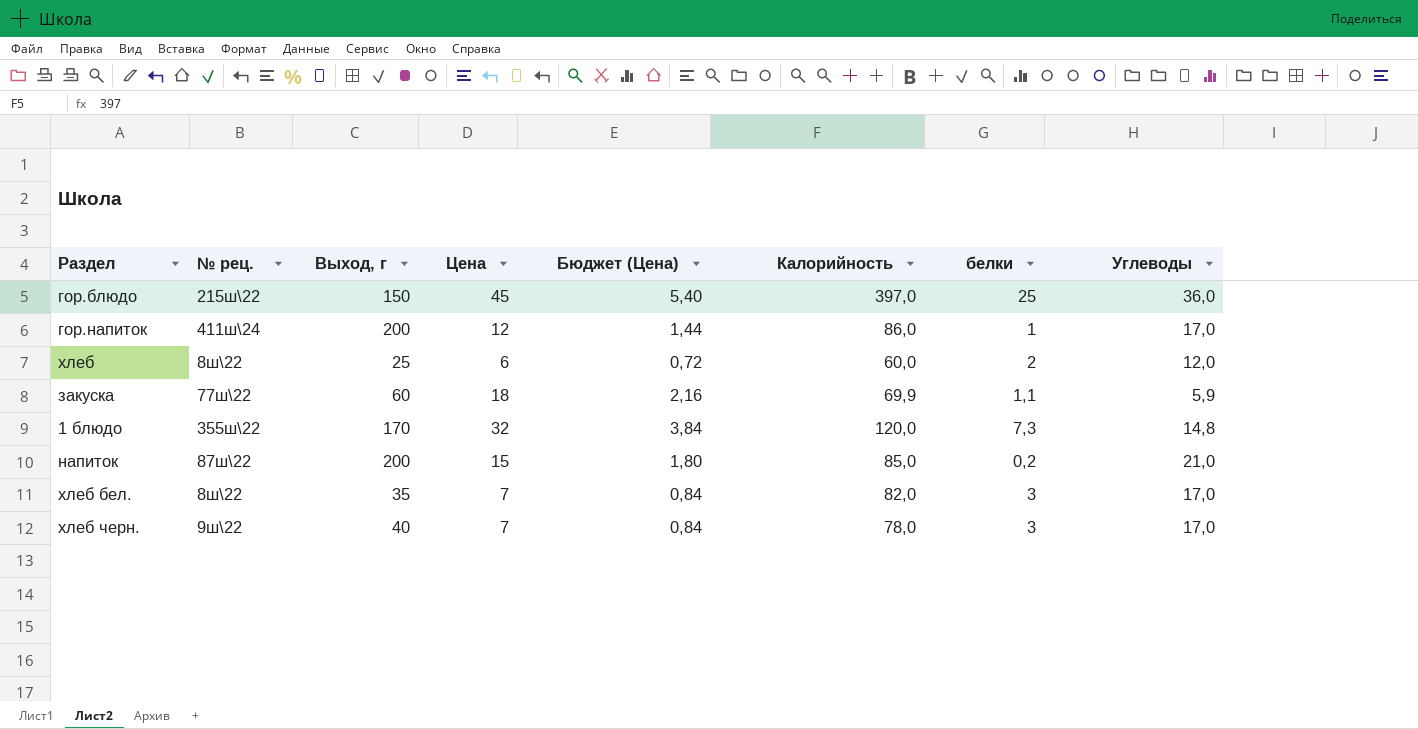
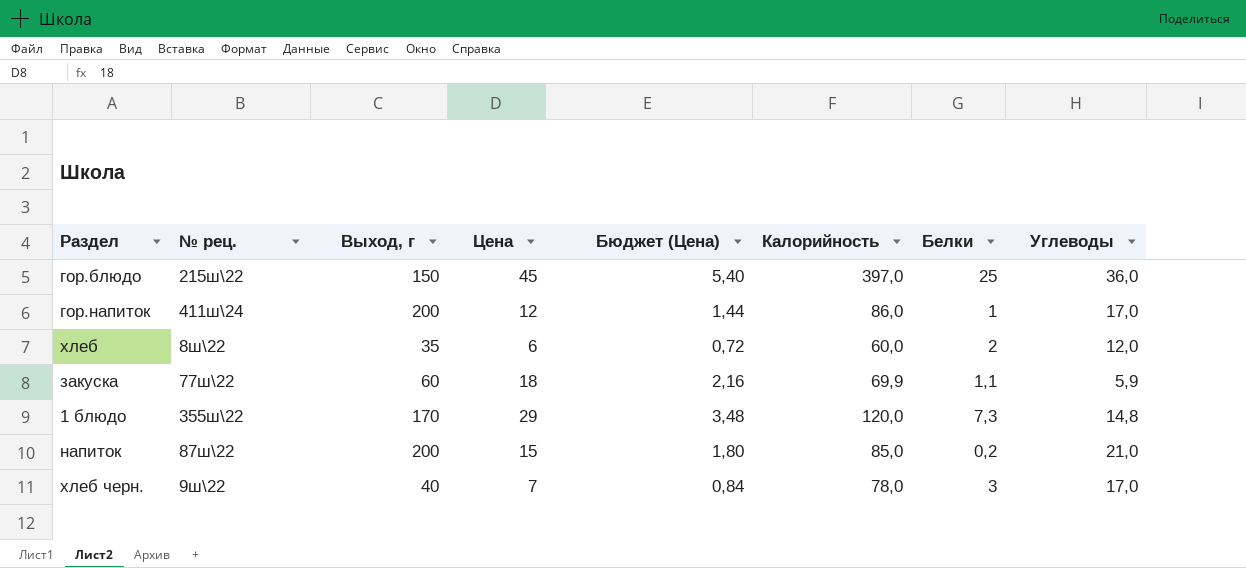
column name: белки -> Белки
row хлеб бел.: 8ш\22 | 35 | 7 | 0,84 | 82,0 | 3 | 17,0 -> none
хлеб | Выход, г: 25 -> 35
1 блюдо | Цена: 32 -> 29
1 блюдо | Бюджет (Цена): 3,84 -> 3,48

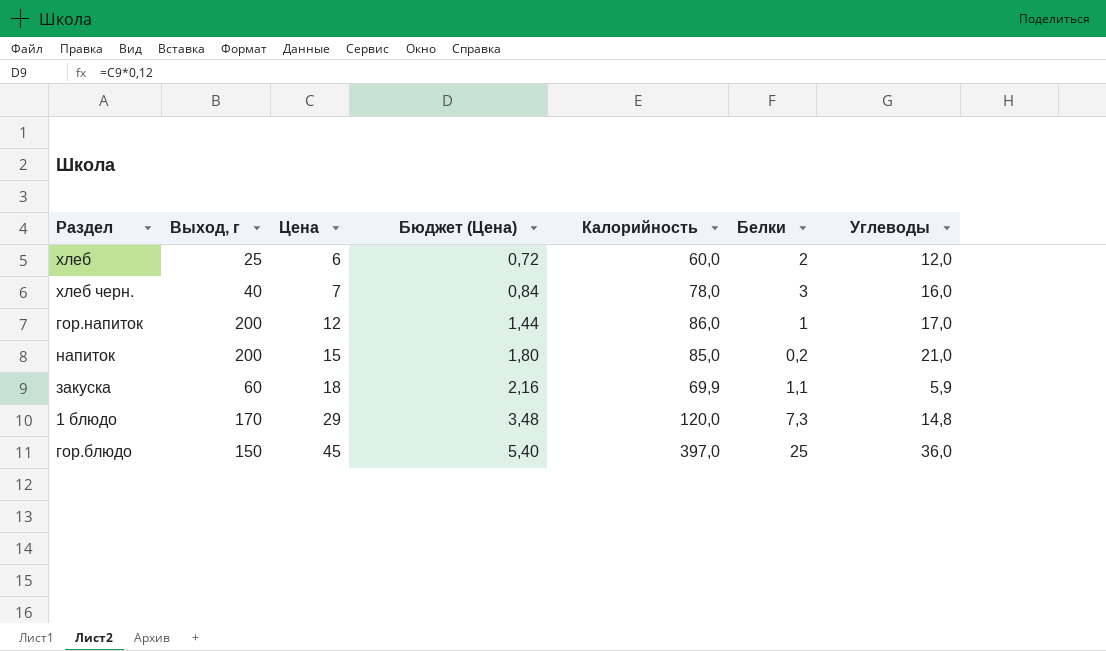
row order: none -> Цена ascending
column № рец. | position: 2 -> none
хлеб | Выход, г: 35 -> 25
хлеб черн. | Углеводы: 17,0 -> 16,0

